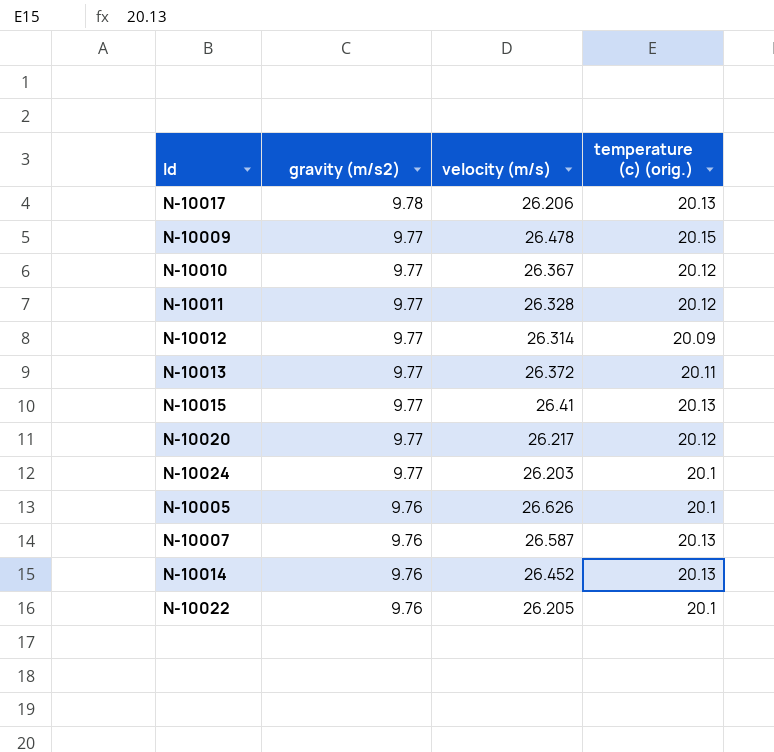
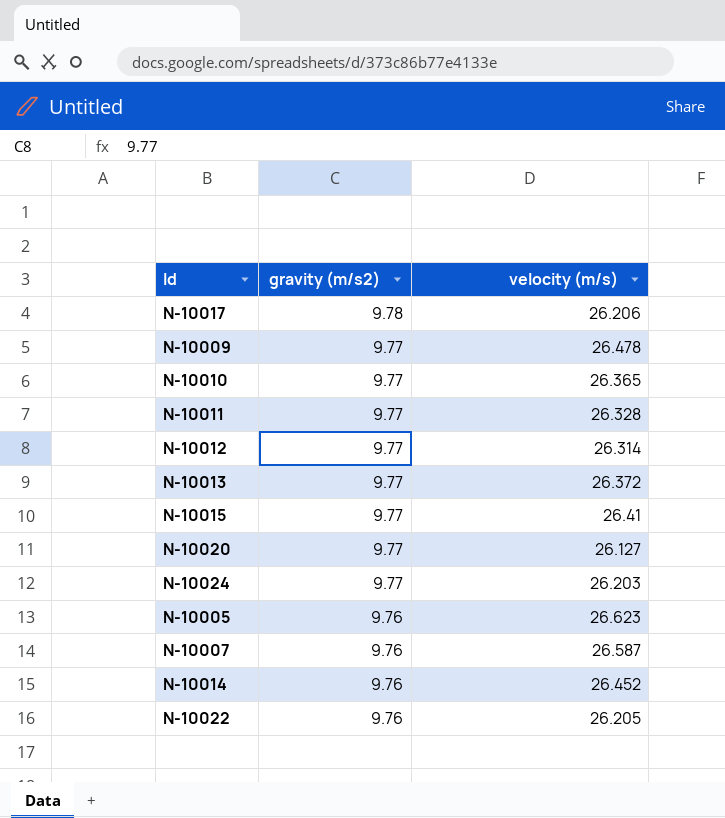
column temperature (c) (orig.) | position: 4 -> none
N-10010 | velocity (m/s): 26.367 -> 26.365
N-10020 | velocity (m/s): 26.217 -> 26.127
N-10005 | velocity (m/s): 26.626 -> 26.623

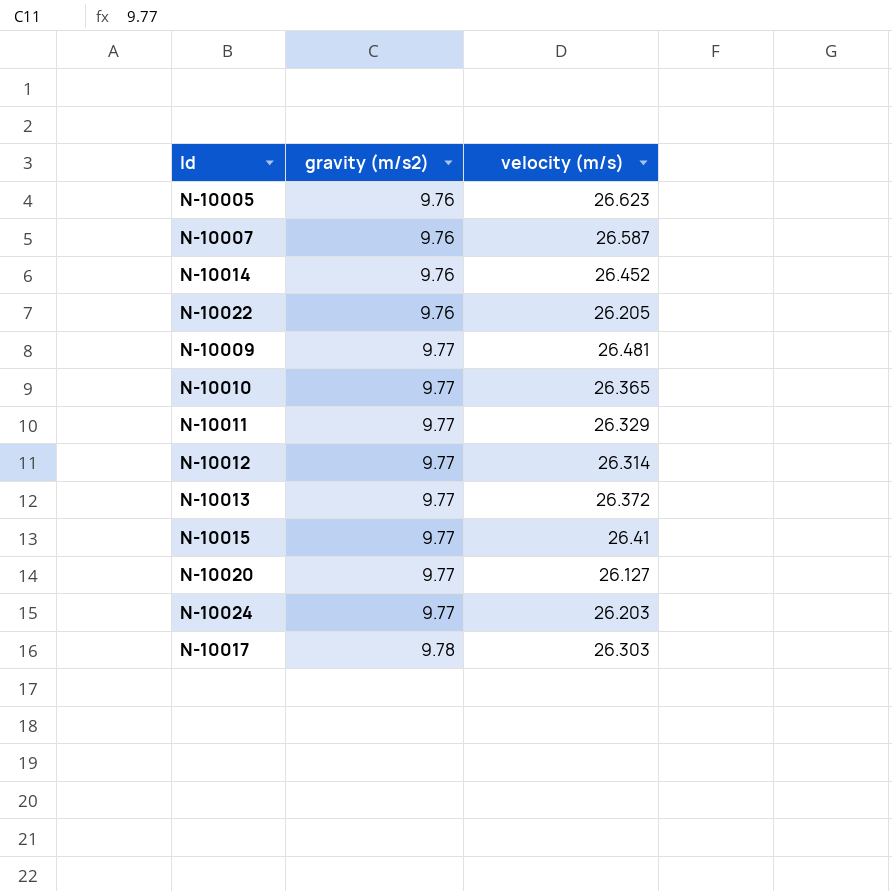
row order: gravity (m/s2) descending -> gravity (m/s2) ascending
N-10009 | velocity (m/s): 26.478 -> 26.481
N-10011 | velocity (m/s): 26.328 -> 26.329
N-10017 | velocity (m/s): 26.206 -> 26.303

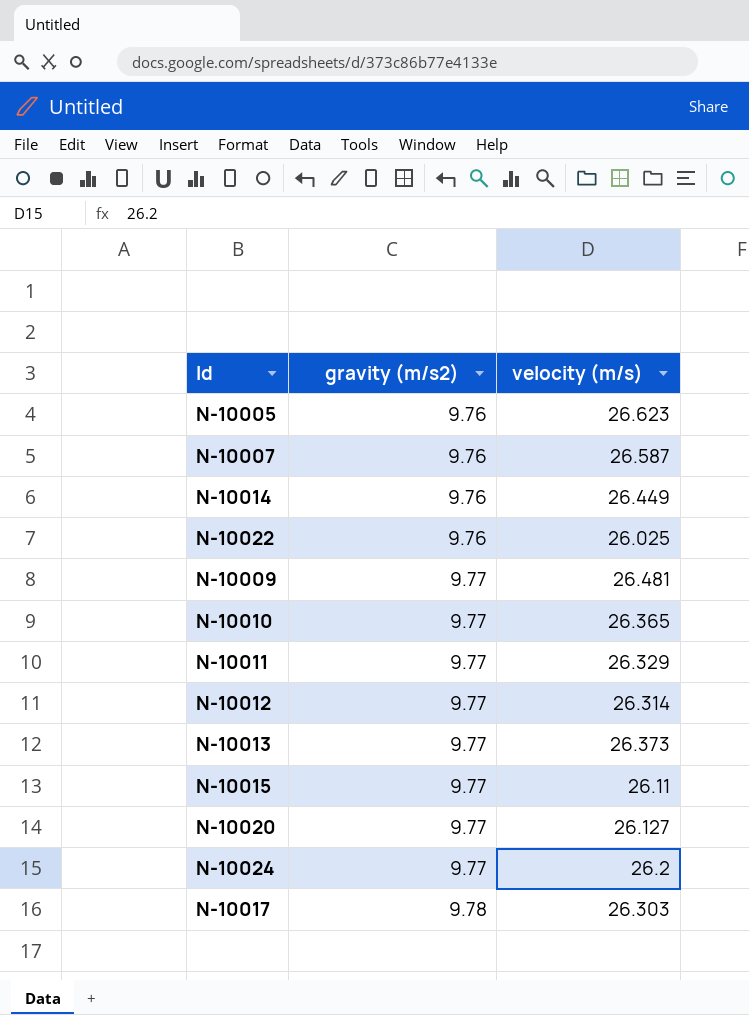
N-10014 | velocity (m/s): 26.452 -> 26.449
N-10022 | velocity (m/s): 26.205 -> 26.025
N-10013 | velocity (m/s): 26.372 -> 26.373
N-10015 | velocity (m/s): 26.41 -> 26.11
N-10024 | velocity (m/s): 26.203 -> 26.2

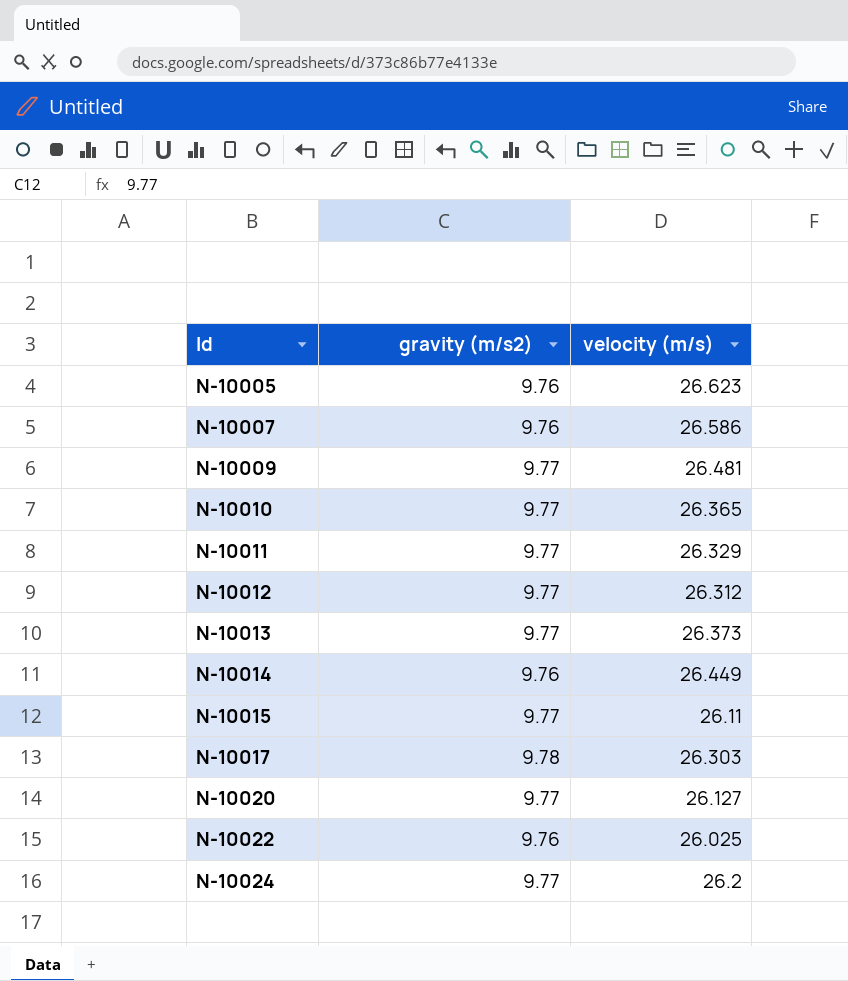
row order: gravity (m/s2) ascending -> Id ascending
N-10007 | velocity (m/s): 26.587 -> 26.586
N-10012 | velocity (m/s): 26.314 -> 26.312

